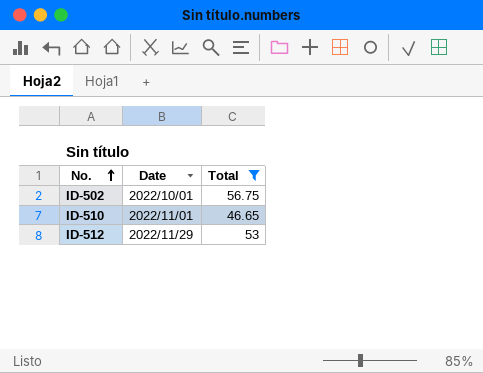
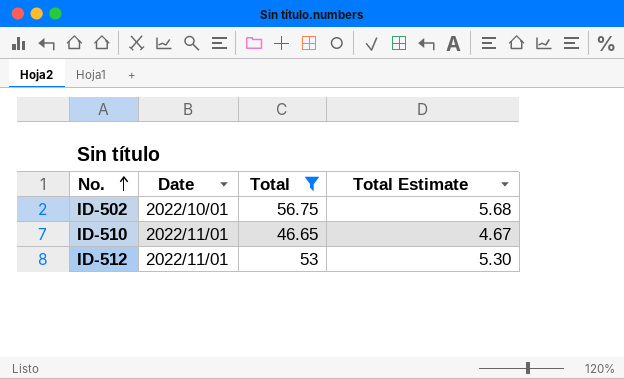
column Total Estimate | formula: none -> [Total] * 0.1
ID-512 | Date: 2022/11/29 -> 2022/11/01

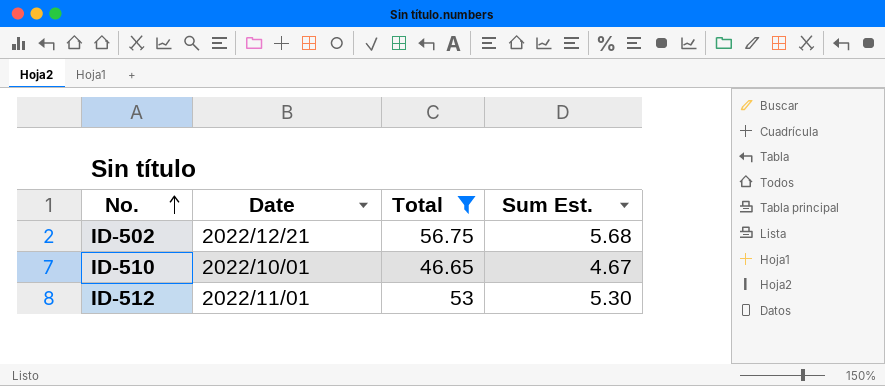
column name: Total Estimate -> Sum Est.
ID-502 | Date: 2022/10/01 -> 2022/12/21
ID-510 | Date: 2022/11/01 -> 2022/10/01

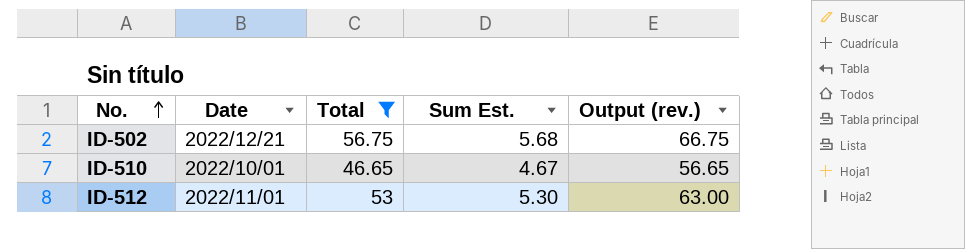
column Output (rev.) | formula: none -> [Total] + 10

